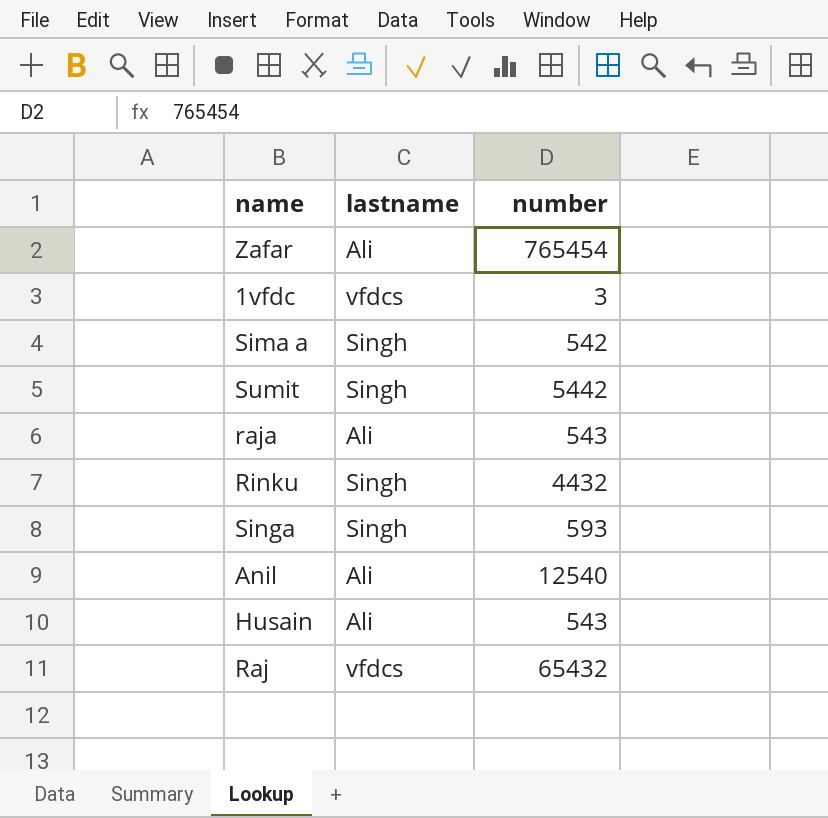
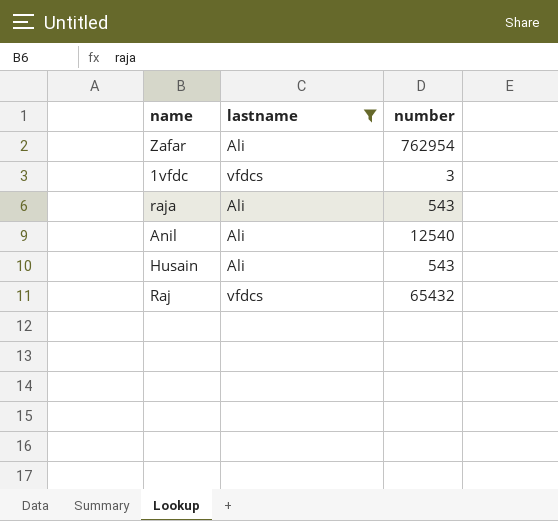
filter: none -> lastname != Singh
Zafar | number: 765454 -> 762954

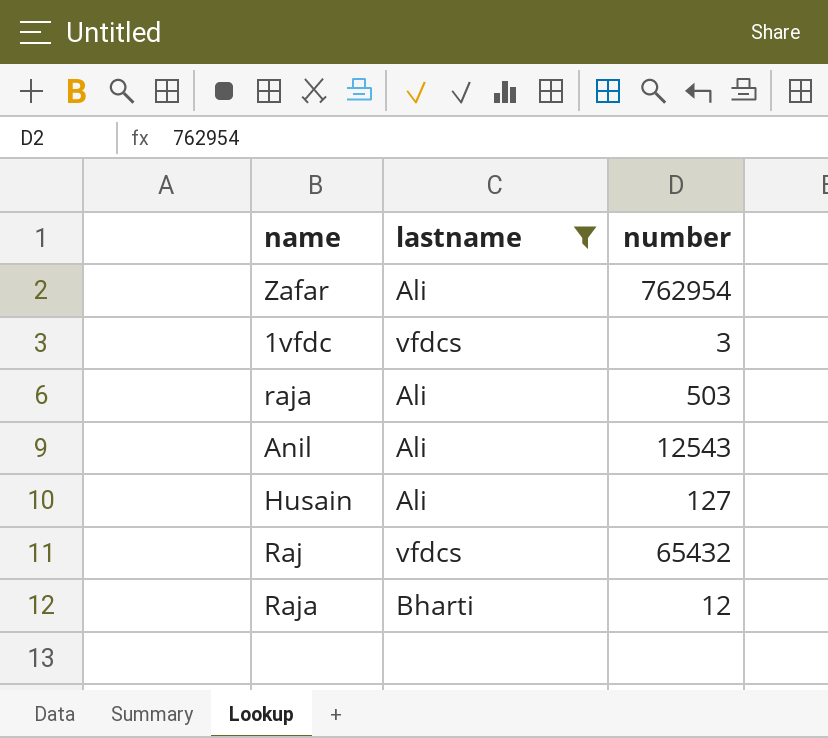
raja | number: 543 -> 503
Anil | number: 12540 -> 12543
Husain | number: 543 -> 127
row Raja: none -> Bharti | 12

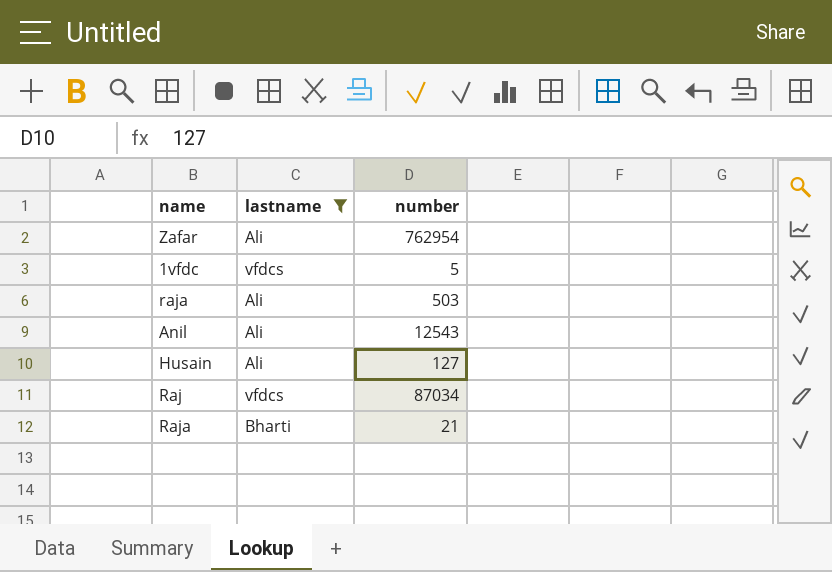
1vfdc | number: 3 -> 5
Raj | number: 65432 -> 87034
Raja | number: 12 -> 21

